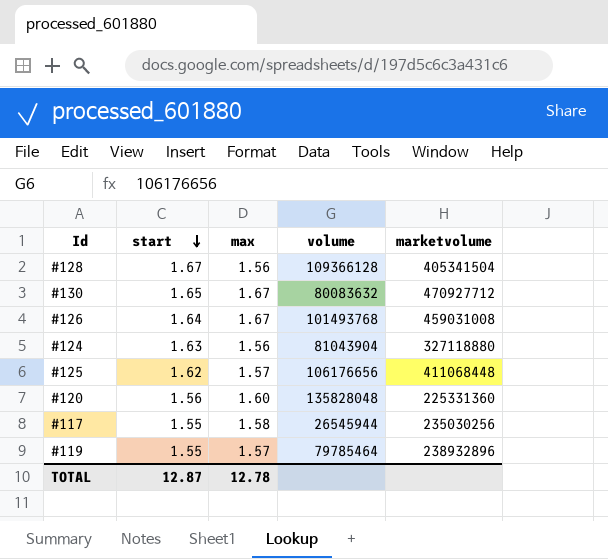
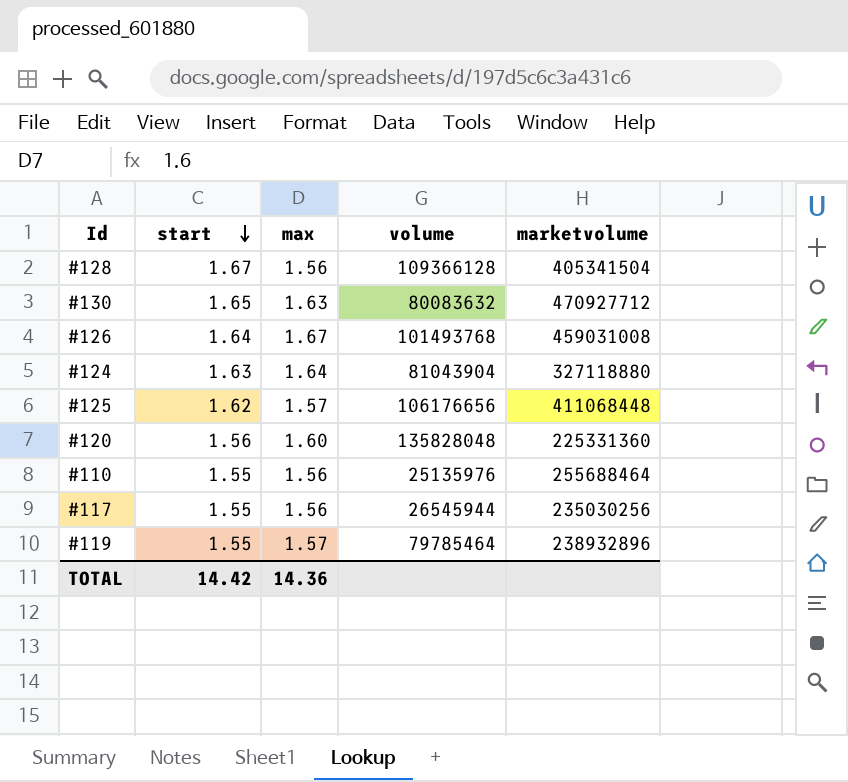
#130 | max: 1.67 -> 1.63
#124 | max: 1.56 -> 1.64
row #110: none -> 1.55 | 1.56 | 25135976 | 255688464
#117 | max: 1.58 -> 1.56
TOTAL | start: 12.87 -> 14.42
TOTAL | max: 12.78 -> 14.36

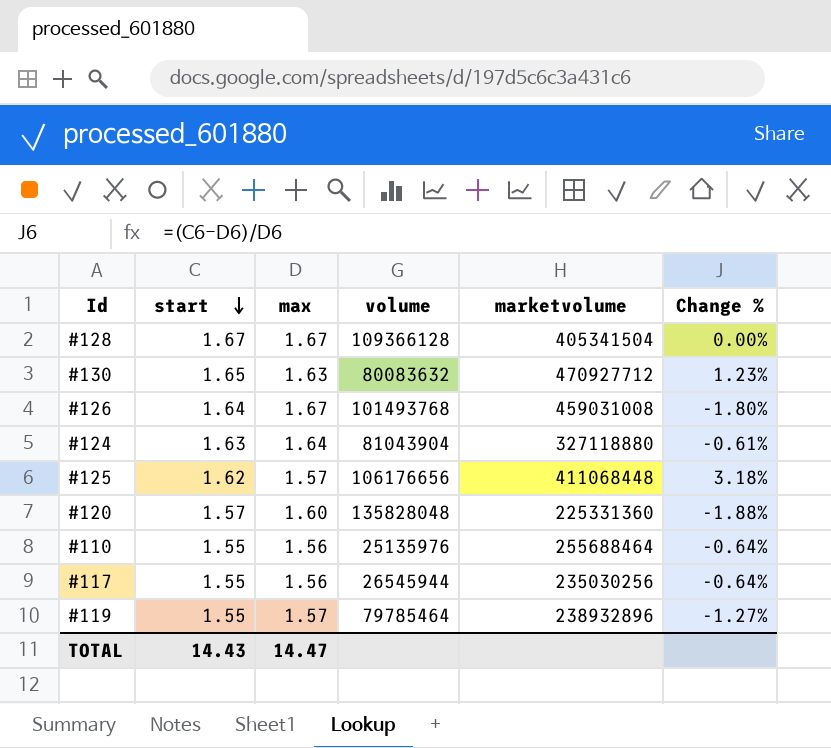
column Change % | formula: none -> ([start] - [max]) / [max]
#128 | max: 1.56 -> 1.67
#120 | start: 1.56 -> 1.57
TOTAL | start: 14.42 -> 14.43
TOTAL | max: 14.36 -> 14.47

